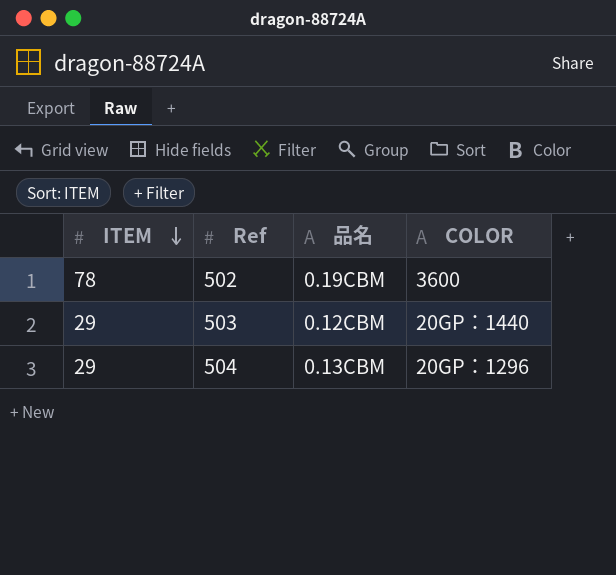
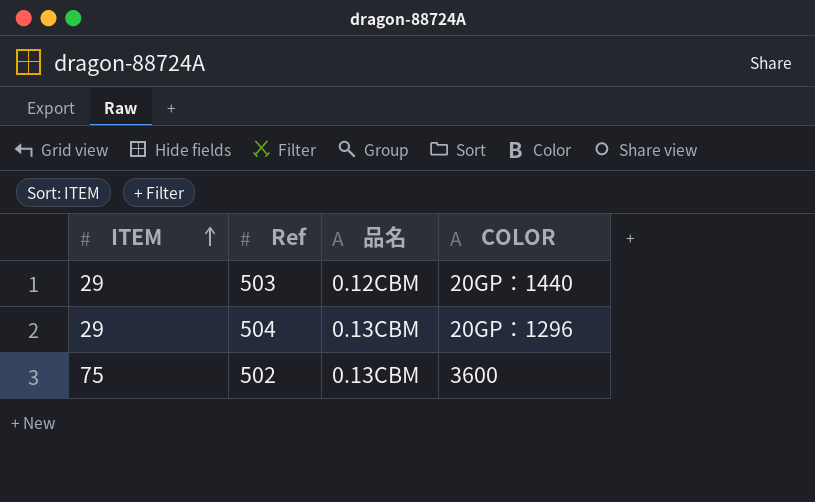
row order: ITEM descending -> ITEM ascending
502 | ITEM: 78 -> 75
502 | 品名: 0.19CBM -> 0.13CBM

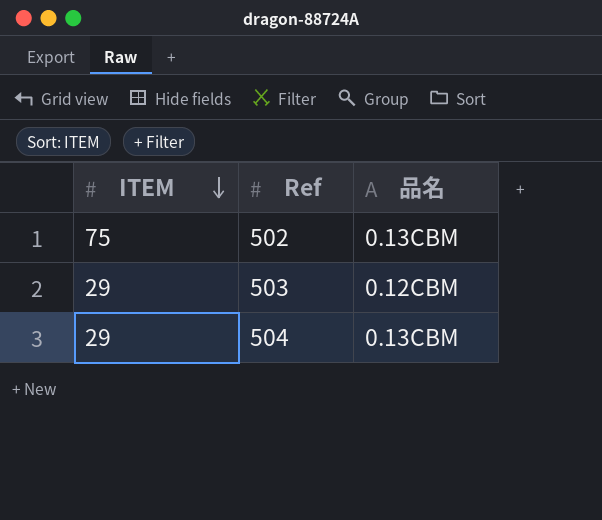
row order: ITEM ascending -> ITEM descending
column COLOR | position: 4 -> none

